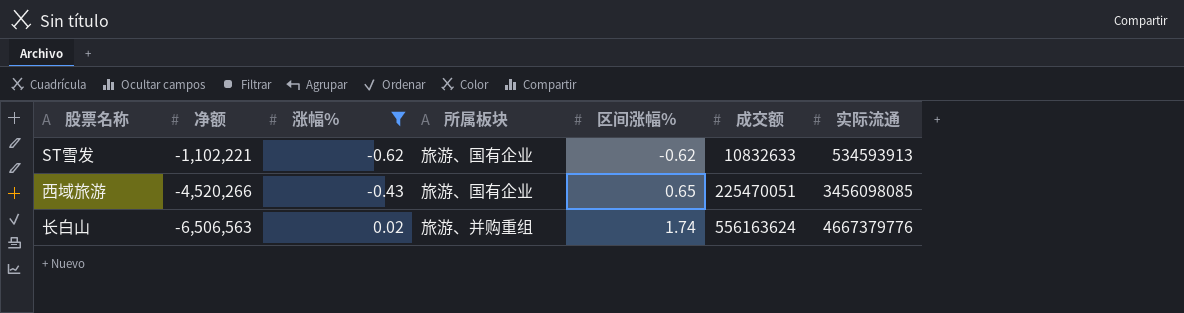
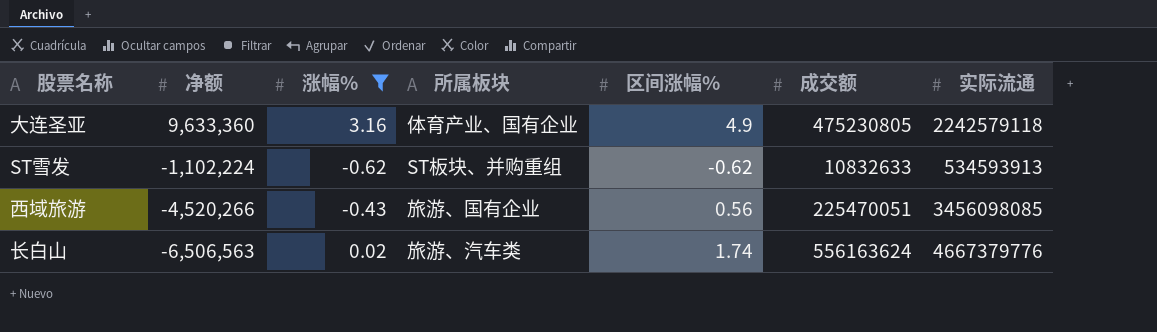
row 大连圣亚: none -> 9,633,360 | 3.16 | 体育产业、国有企业 | 4.9 | 475230805 | 2242579118
ST雪发 | 净额: -1,102,221 -> -1,102,224
ST雪发 | 所属板块: 旅游、国有企业 -> ST板块、并购重组
西域旅游 | 区间涨幅%: 0.65 -> 0.56
长白山 | 所属板块: 旅游、并购重组 -> 旅游、汽车类

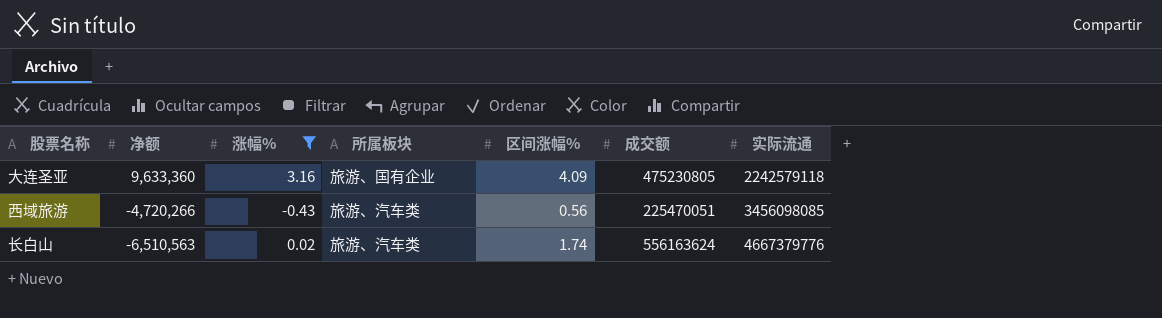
row ST雪发: -1,102,224 | -0.62 | ST板块、并购重组 | -0.62 | 10832633 | 534593913 -> none
大连圣亚 | 所属板块: 体育产业、国有企业 -> 旅游、国有企业
大连圣亚 | 区间涨幅%: 4.9 -> 4.09
西域旅游 | 净额: -4,520,266 -> -4,720,266
西域旅游 | 所属板块: 旅游、国有企业 -> 旅游、汽车类
长白山 | 净额: -6,506,563 -> -6,510,563

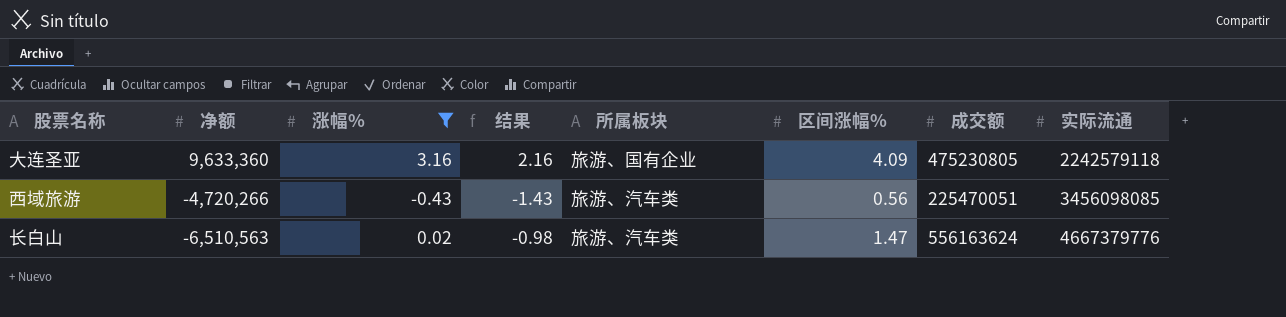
column 结果 | formula: none -> [涨幅%] - 1
长白山 | 区间涨幅%: 1.74 -> 1.47

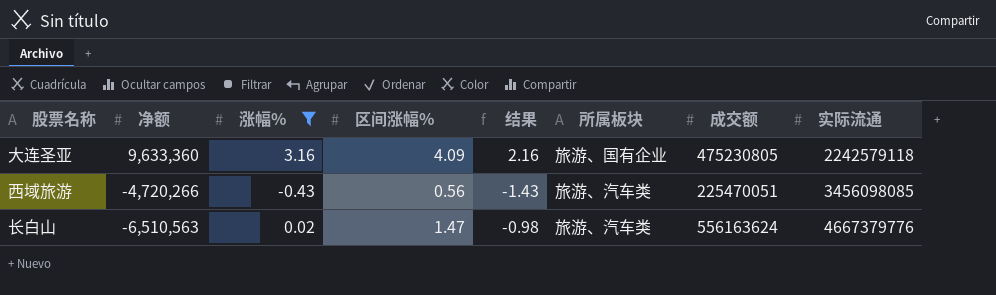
column 区间涨幅% | position: 6 -> 4

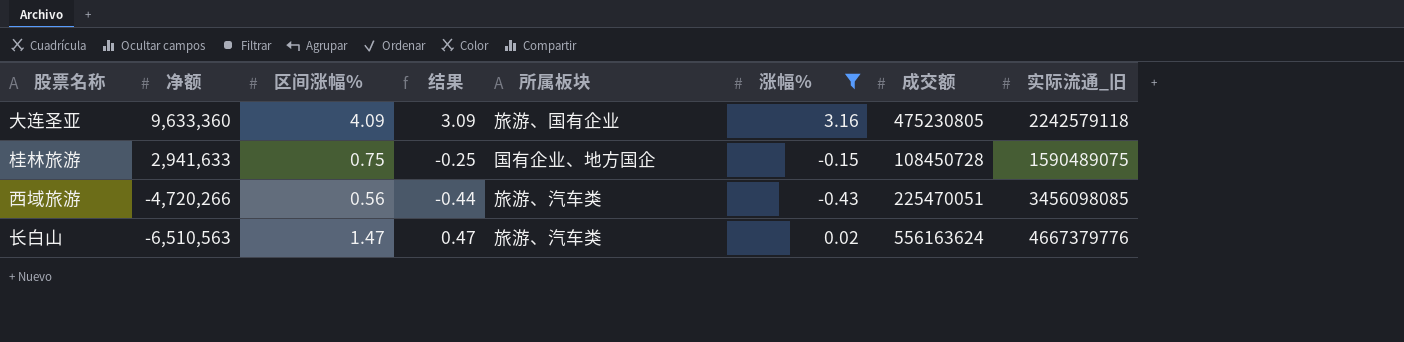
column 结果 | formula: [涨幅%] - 1 -> [区间涨幅%] - 1
column 涨幅% | position: 3 -> 6
column name: 实际流通 -> 实际流通_旧
row 桂林旅游: none -> 2,941,633 | 0.75 | -0.25 | 国有企业、地方国企 | -0.15 | 108450728 | 1590489075

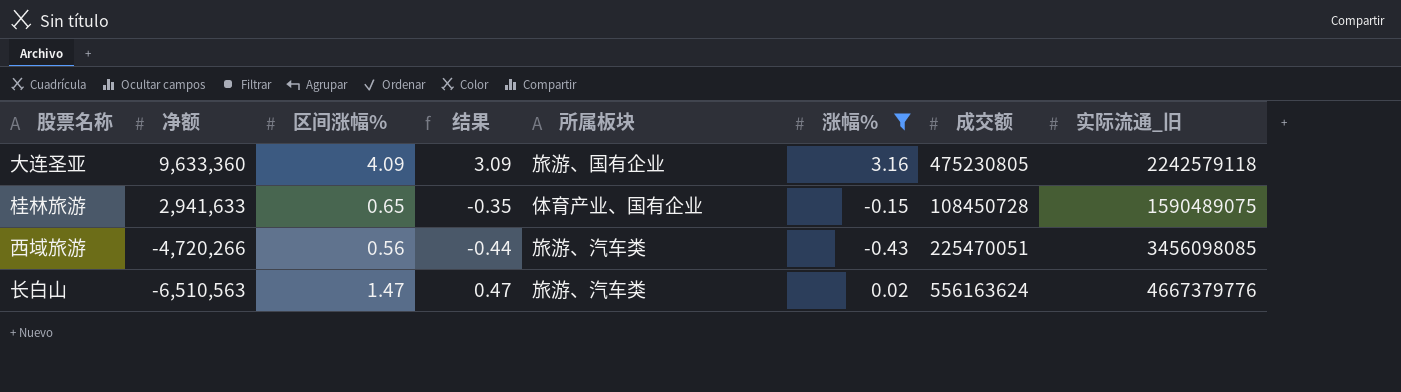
桂林旅游 | 区间涨幅%: 0.75 -> 0.65
桂林旅游 | 结果: -0.25 -> -0.35
桂林旅游 | 所属板块: 国有企业、地方国企 -> 体育产业、国有企业

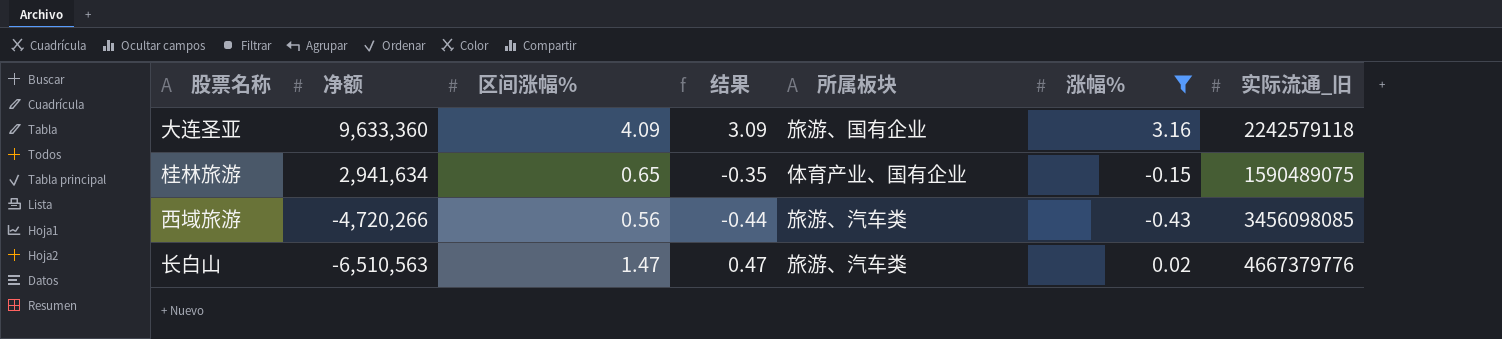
column 成交额 | position: 7 -> none
桂林旅游 | 净额: 2,941,633 -> 2,941,634

